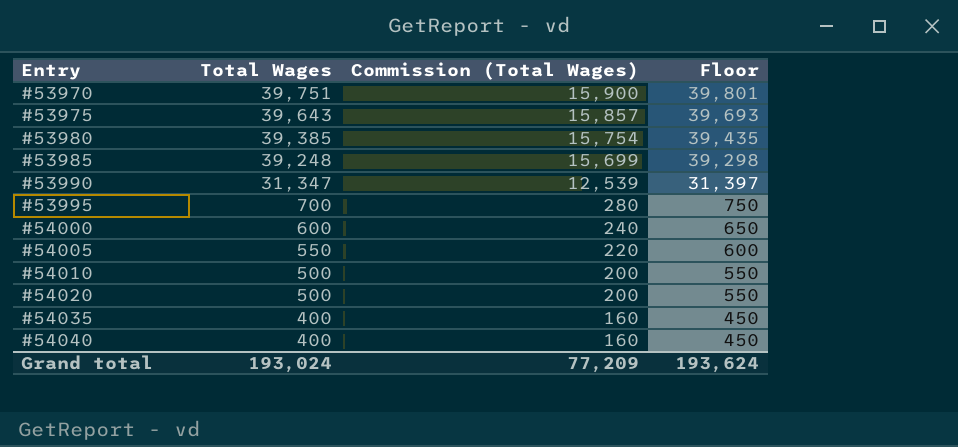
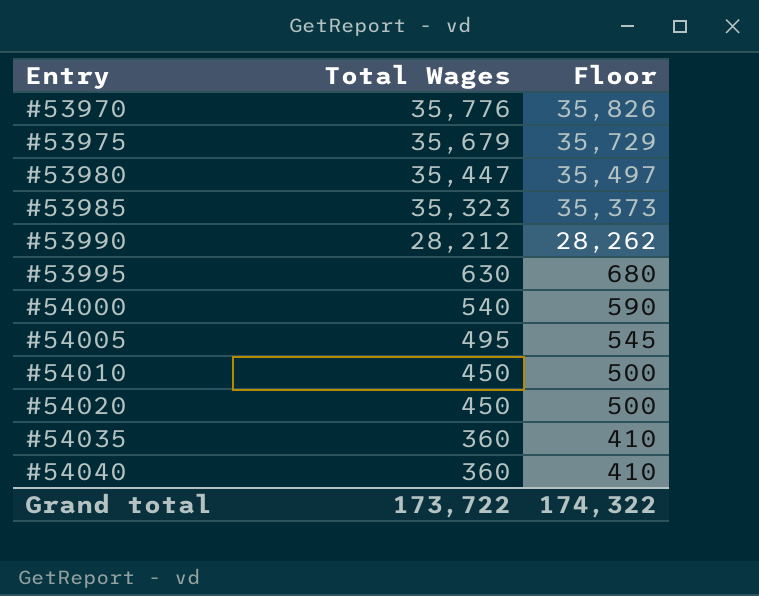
column Commission (Total Wages) | formula: [Total Wages] * 0.4 -> none
#53970 | Total Wages: 39,751 -> 35,776
#53970 | Floor: 39,801 -> 35,826
#53975 | Total Wages: 39,643 -> 35,679
#53975 | Floor: 39,693 -> 35,729
#53980 | Total Wages: 39,385 -> 35,447
#53980 | Floor: 39,435 -> 35,497
#53985 | Total Wages: 39,248 -> 35,323
#53985 | Floor: 39,298 -> 35,373
#53990 | Total Wages: 31,347 -> 28,212
#53990 | Floor: 31,397 -> 28,262
#53995 | Total Wages: 700 -> 630
#53995 | Floor: 750 -> 680
#54000 | Total Wages: 600 -> 540
#54000 | Floor: 650 -> 590
#54005 | Total Wages: 550 -> 495
#54005 | Floor: 600 -> 545
#54010 | Total Wages: 500 -> 450
#54010 | Floor: 550 -> 500
#54020 | Total Wages: 500 -> 450
#54020 | Floor: 550 -> 500
#54035 | Total Wages: 400 -> 360
#54035 | Floor: 450 -> 410
#54040 | Total Wages: 400 -> 360
#54040 | Floor: 450 -> 410
Grand total | Total Wages: 193,024 -> 173,722
Grand total | Floor: 193,624 -> 174,322

